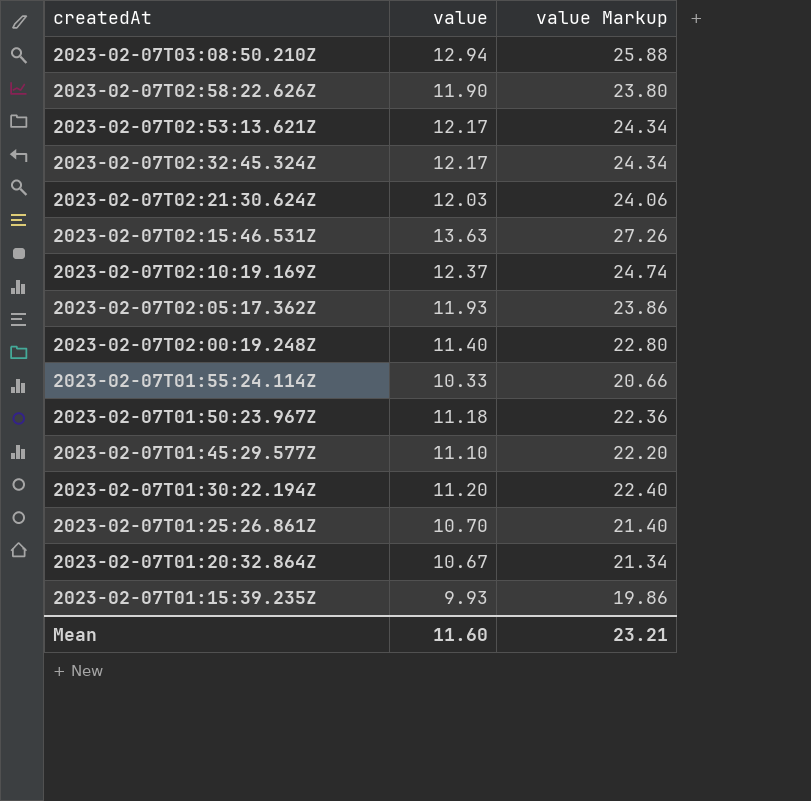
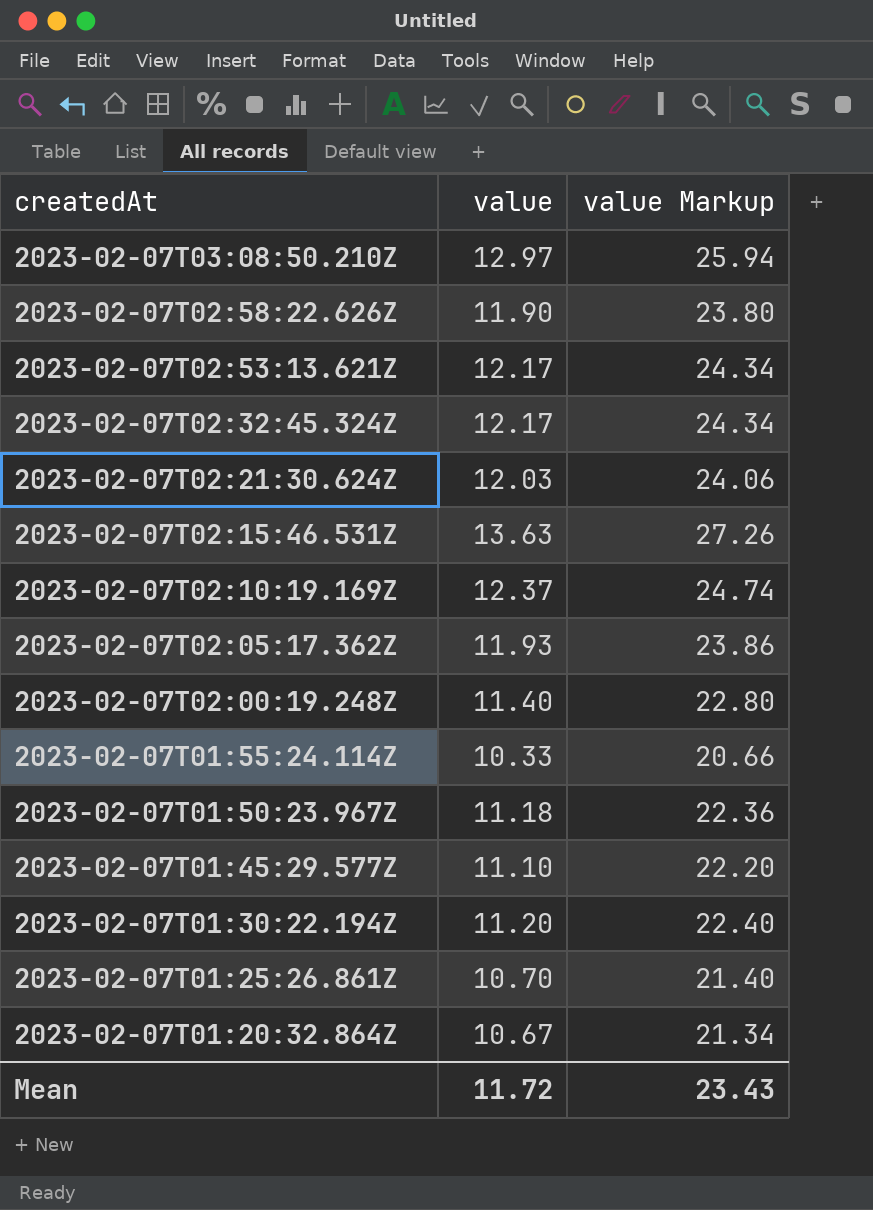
row 2023-02-07T01:15:39.235Z: 9.93 | 19.86 -> none
2023-02-07T03:08:50.210Z | value: 12.94 -> 12.97
2023-02-07T03:08:50.210Z | value Markup: 25.88 -> 25.94
Mean | value: 11.60 -> 11.72
Mean | value Markup: 23.21 -> 23.43

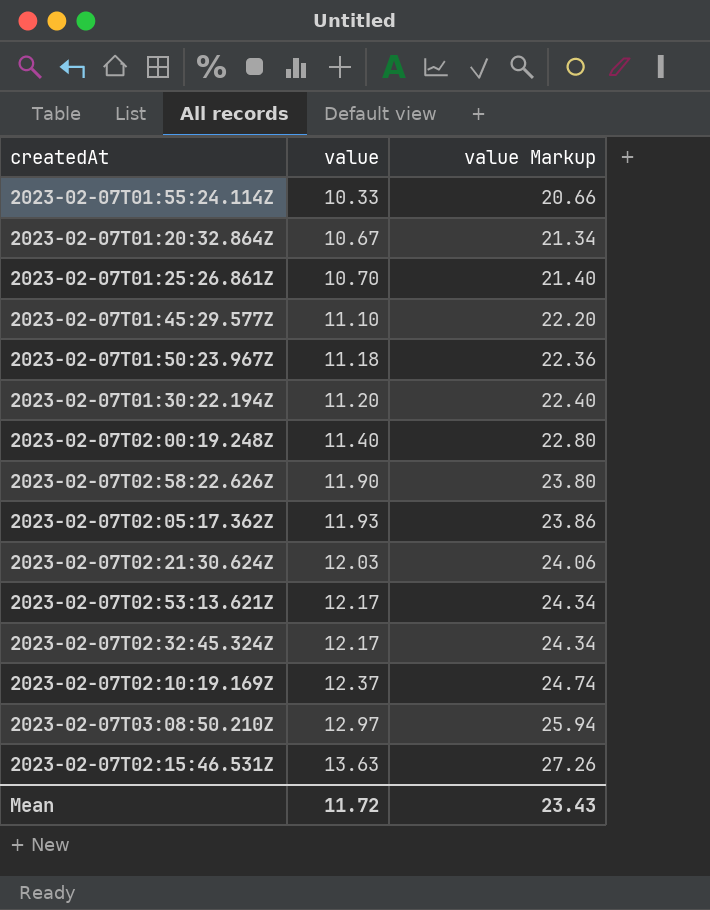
row order: createdAt descending -> value ascending

